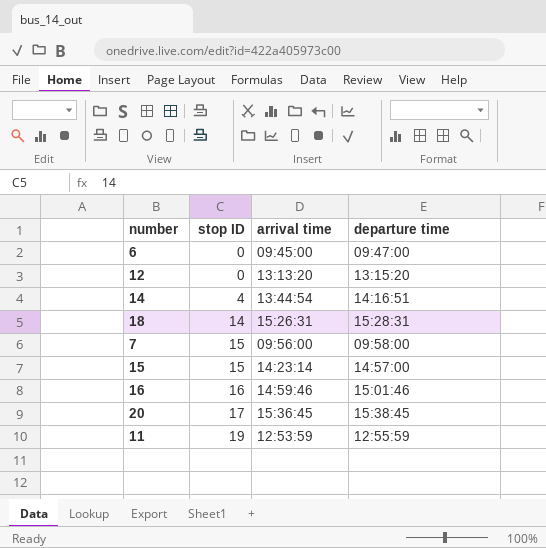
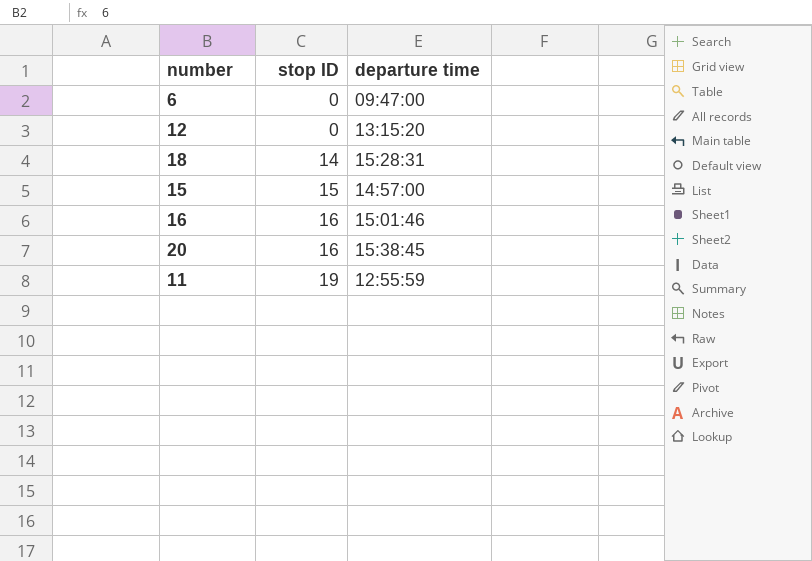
column arrival time | position: 3 -> none
row 14: 4 | 13:44:54 | 14:16:51 -> none
row 7: 15 | 09:56:00 | 09:58:00 -> none
20 | stop ID: 17 -> 16

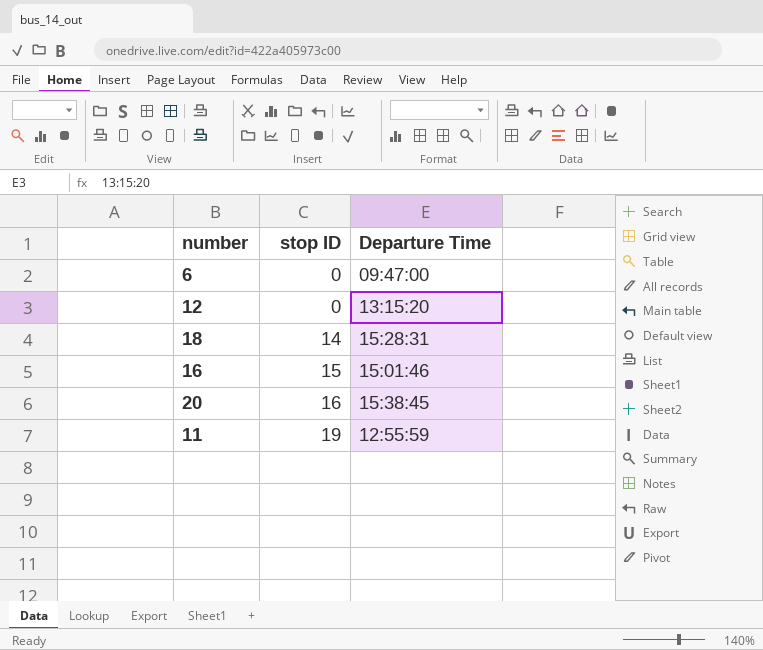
column name: departure time -> Departure Time
row 15: 15 | 14:57:00 -> none
16 | stop ID: 16 -> 15

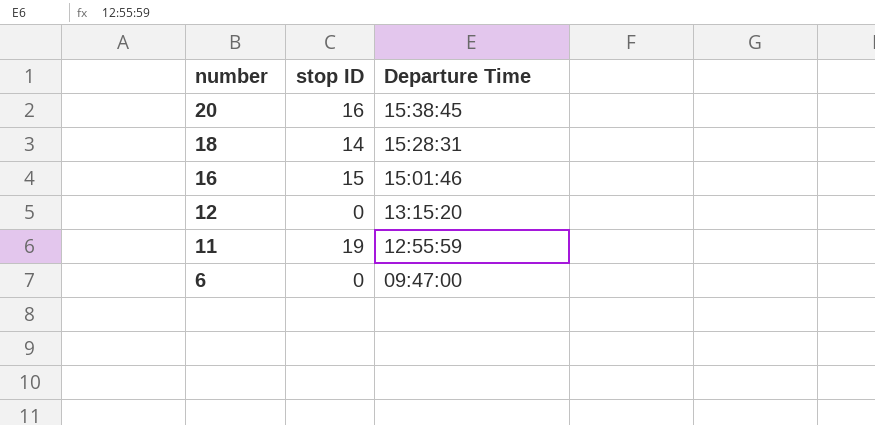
row order: stop ID ascending -> number descending

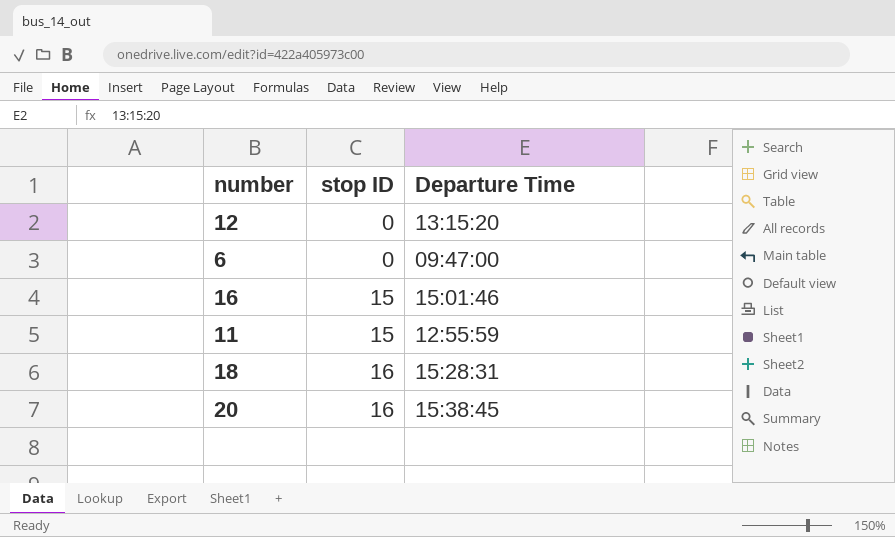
row order: number descending -> stop ID ascending
11 | stop ID: 19 -> 15
18 | stop ID: 14 -> 16

